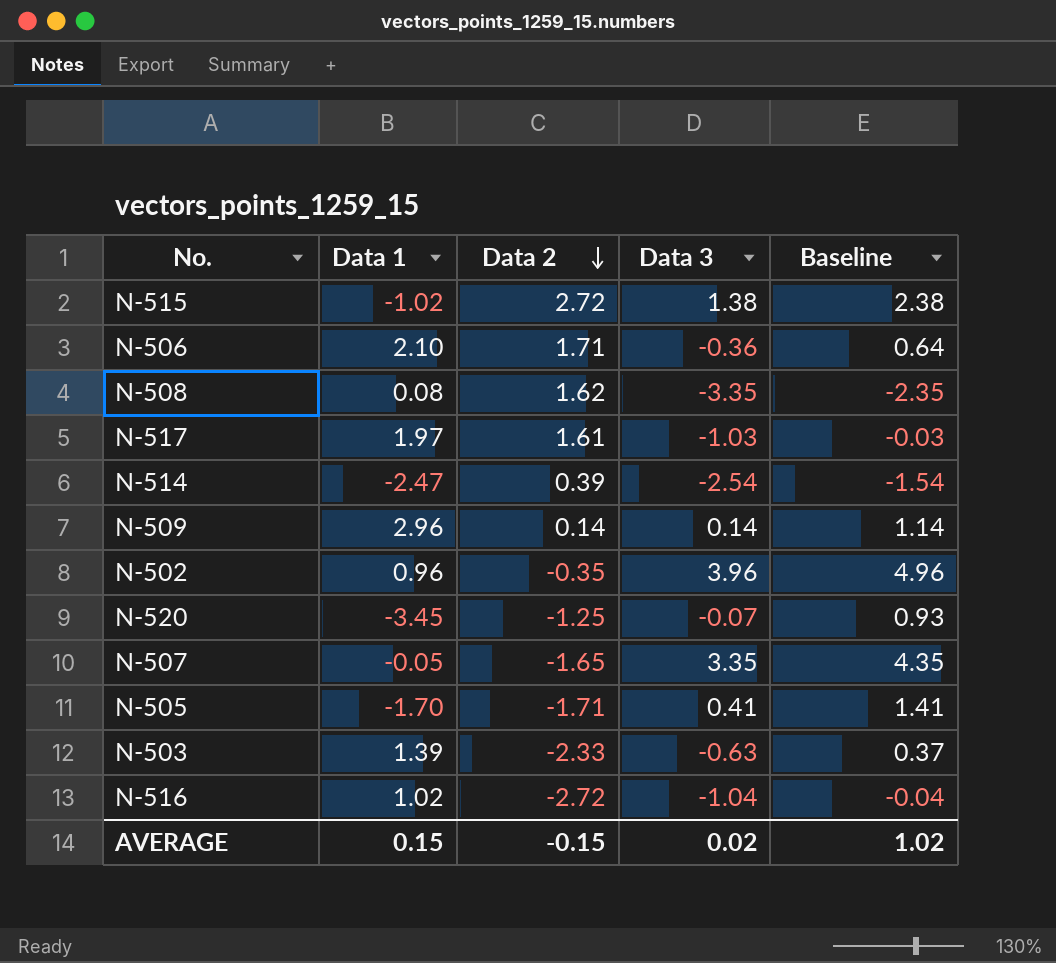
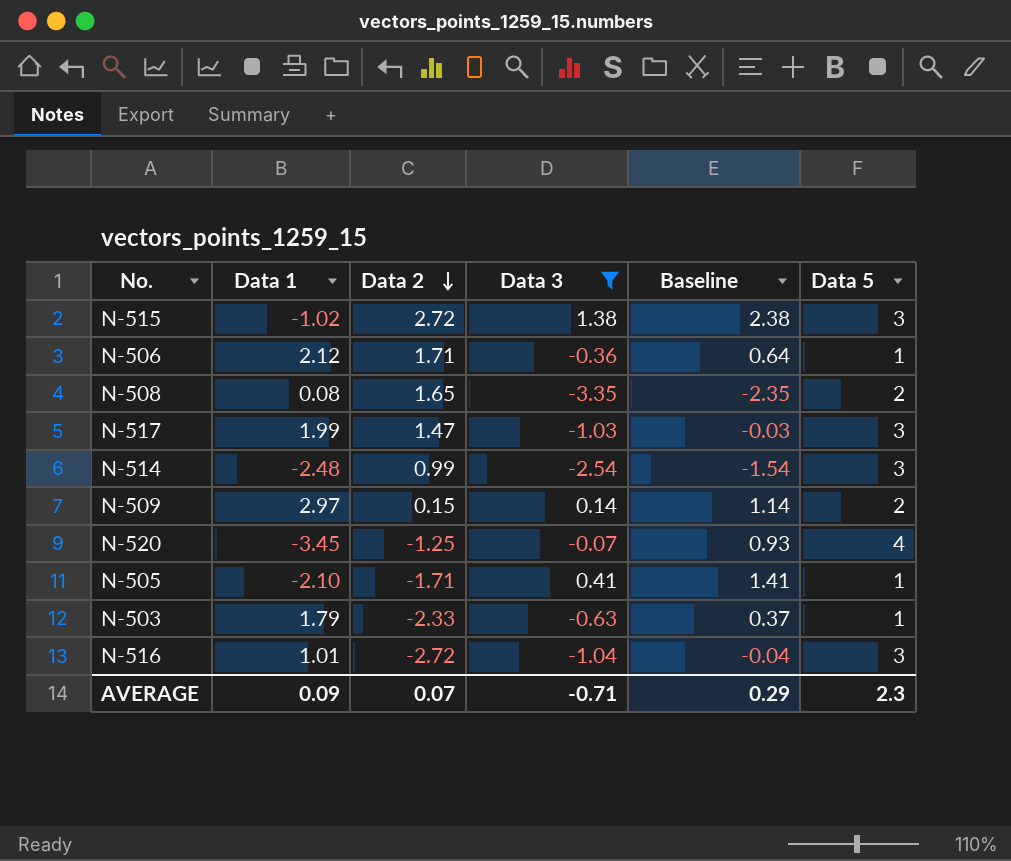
filter: none -> Data 3 <= 1.38
column Data 5 | position: none -> 6
N-506 | Data 1: 2.10 -> 2.12
N-508 | Data 2: 1.62 -> 1.65
N-517 | Data 1: 1.97 -> 1.99
N-517 | Data 2: 1.61 -> 1.47
N-514 | Data 1: -2.47 -> -2.48
N-514 | Data 2: 0.39 -> 0.99
N-509 | Data 1: 2.96 -> 2.97
N-509 | Data 2: 0.14 -> 0.15
N-505 | Data 1: -1.70 -> -2.10
N-503 | Data 1: 1.39 -> 1.79
N-516 | Data 1: 1.02 -> 1.01
AVERAGE | Data 1: 0.15 -> 0.09
AVERAGE | Data 2: -0.15 -> 0.07
AVERAGE | Data 3: 0.02 -> -0.71
AVERAGE | Baseline: 1.02 -> 0.29

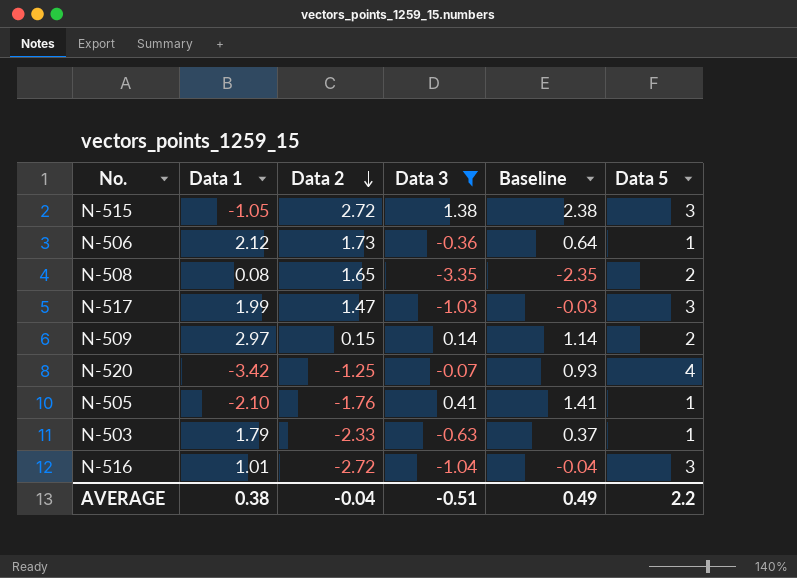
row N-514: -2.48 | 0.99 | -2.54 | -1.54 | 3 -> none
N-515 | Data 1: -1.02 -> -1.05
N-506 | Data 2: 1.71 -> 1.73
N-520 | Data 1: -3.45 -> -3.42
N-505 | Data 2: -1.71 -> -1.76
AVERAGE | Data 1: 0.09 -> 0.38
AVERAGE | Data 2: 0.07 -> -0.04
AVERAGE | Data 3: -0.71 -> -0.51
AVERAGE | Baseline: 0.29 -> 0.49
AVERAGE | Data 5: 2.3 -> 2.2

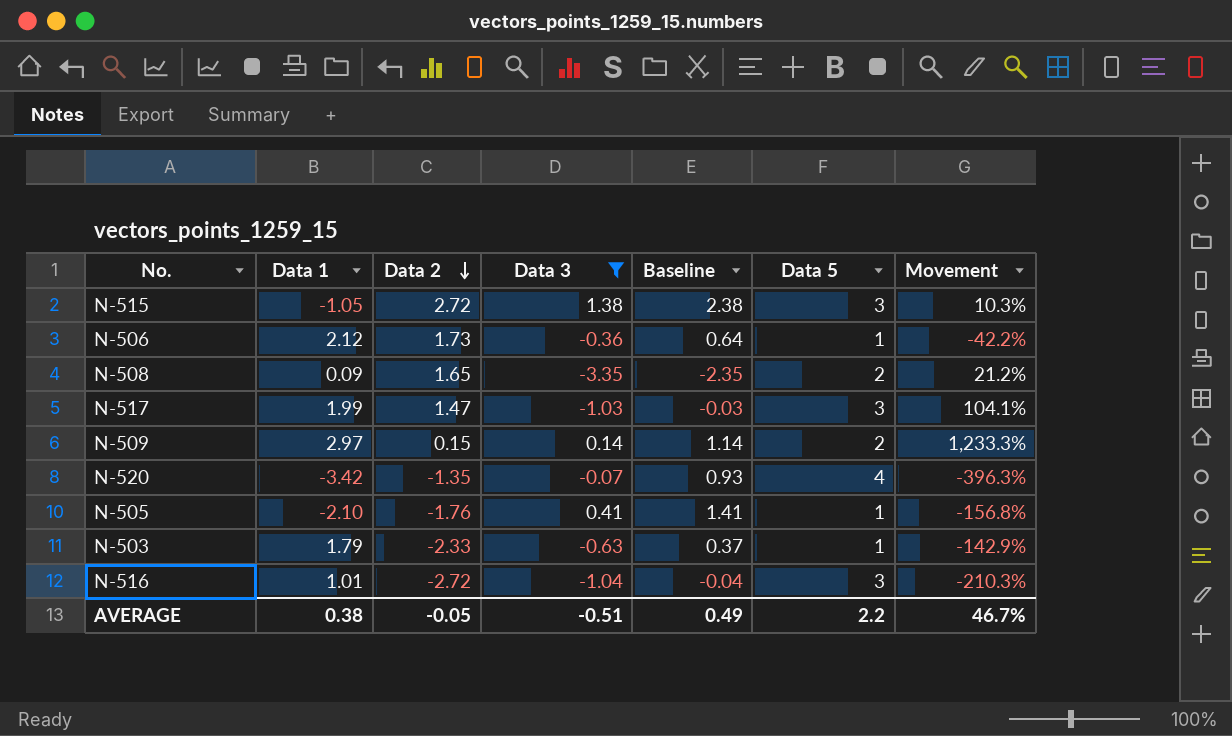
column Movement | formula: none -> ([Data 5] - [Data 2]) / [Data 2]
N-508 | Data 1: 0.08 -> 0.09
N-520 | Data 2: -1.25 -> -1.35
AVERAGE | Data 2: -0.04 -> -0.05

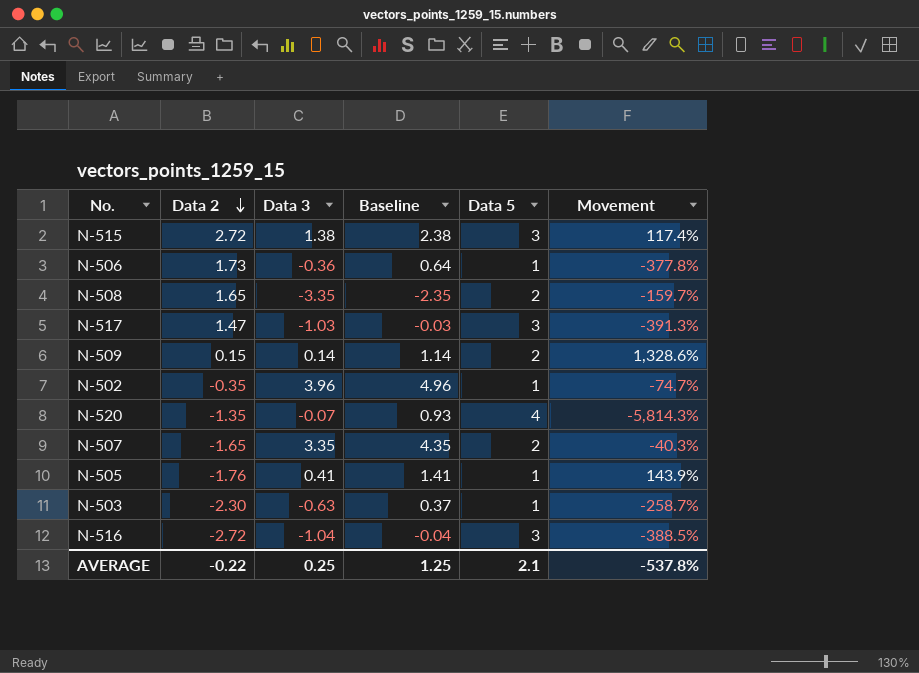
filter: Data 3 <= 1.38 -> none
column Data 1 | position: 2 -> none
column Movement | formula: ([Data 5] - [Data 2]) / [Data 2] -> ([Data 5] - [Data 3]) / [Data 3]
N-503 | Data 2: -2.33 -> -2.30
AVERAGE | Data 2: -0.05 -> -0.22
AVERAGE | Data 3: -0.51 -> 0.25
AVERAGE | Baseline: 0.49 -> 1.25
AVERAGE | Data 5: 2.2 -> 2.1
AVERAGE | Movement: 46.7% -> -537.8%

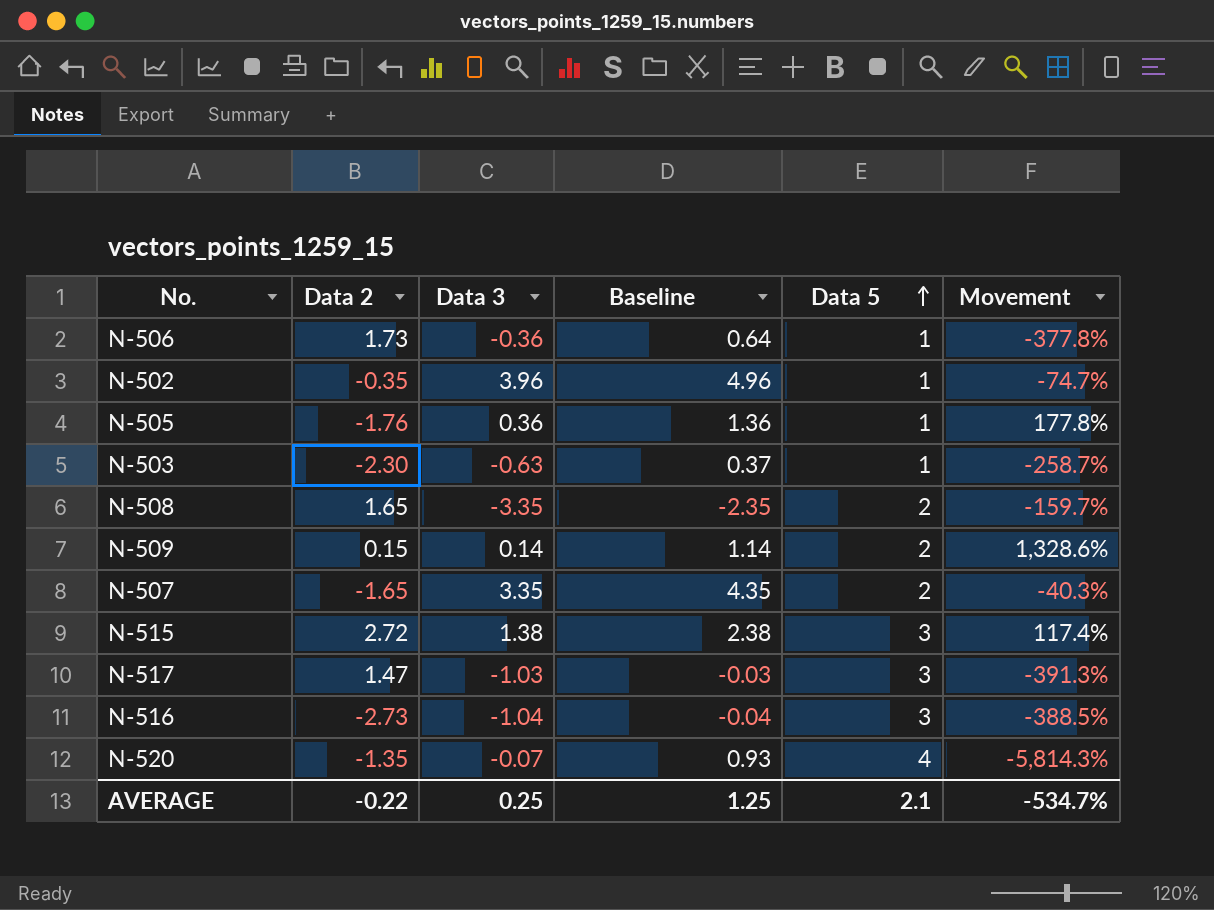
row order: Data 2 descending -> Data 5 ascending
N-505 | Data 3: 0.41 -> 0.36
N-505 | Baseline: 1.41 -> 1.36
N-505 | Movement: 143.9% -> 177.8%
N-516 | Data 2: -2.72 -> -2.73
AVERAGE | Movement: -537.8% -> -534.7%

